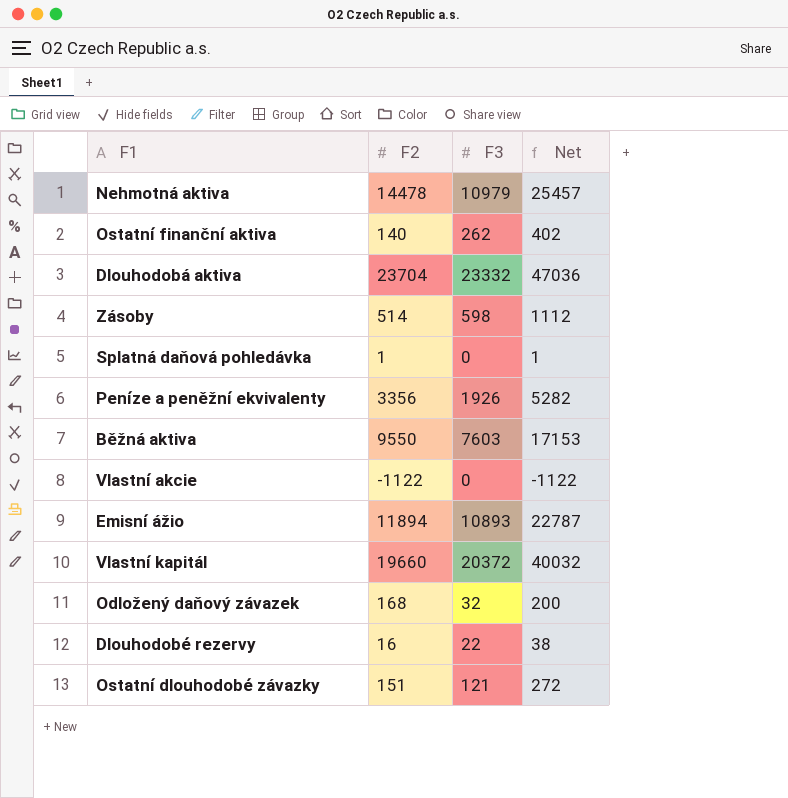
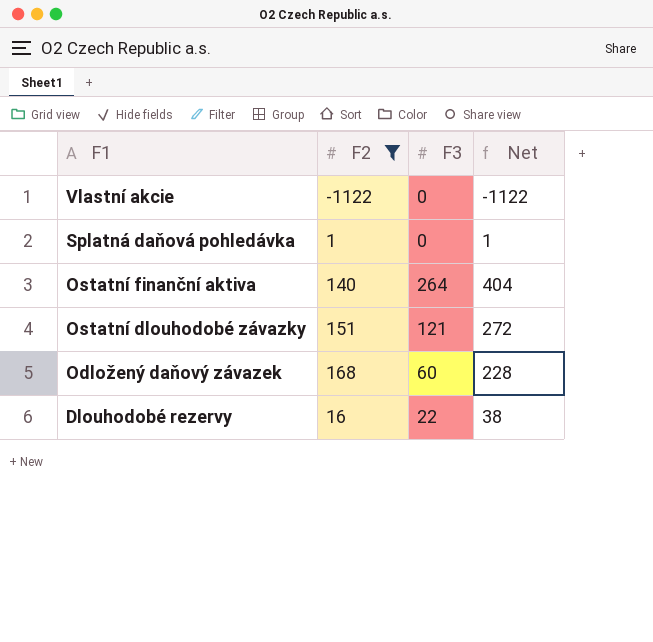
filter: none -> F2 <= 168
row order: none -> F1 descending
Ostatní finanční aktiva | F3: 262 -> 264
Ostatní finanční aktiva | Net: 402 -> 404
Odložený daňový závazek | F3: 32 -> 60
Odložený daňový závazek | Net: 200 -> 228

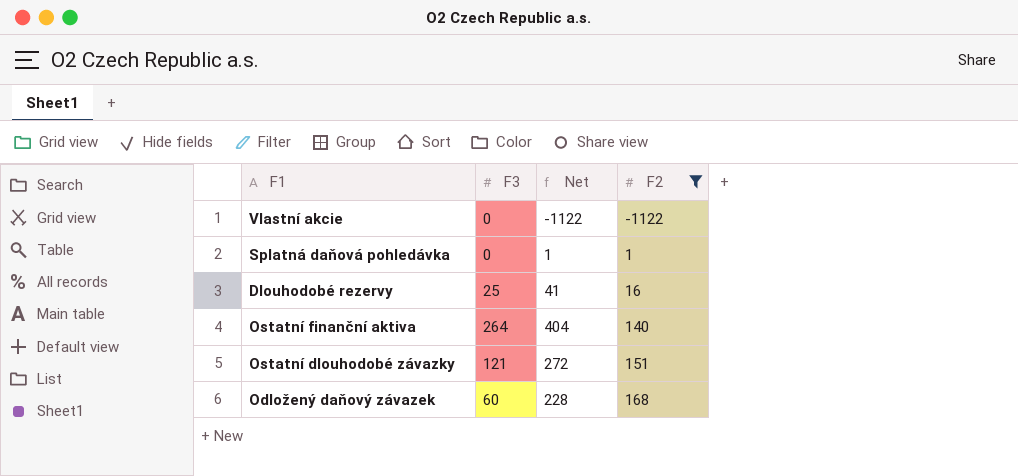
row order: F1 descending -> F2 ascending
column F2 | position: 2 -> 4
Dlouhodobé rezervy | F3: 22 -> 25
Dlouhodobé rezervy | Net: 38 -> 41

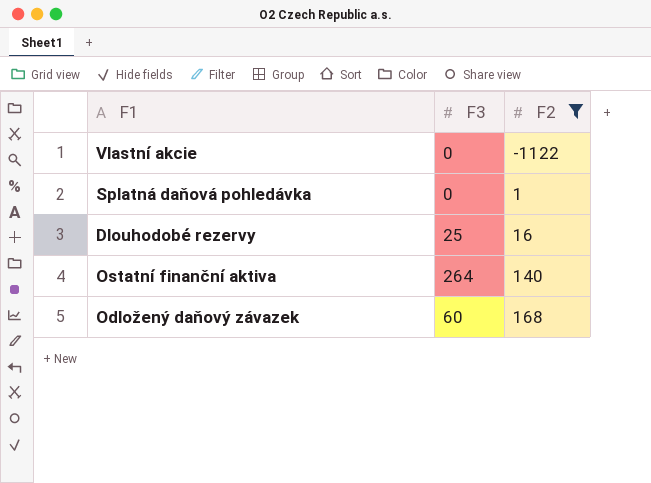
column Net | formula: [F3] + [F2] -> none
row Ostatní dlouhodobé závazky: 121 | 272 | 151 -> none

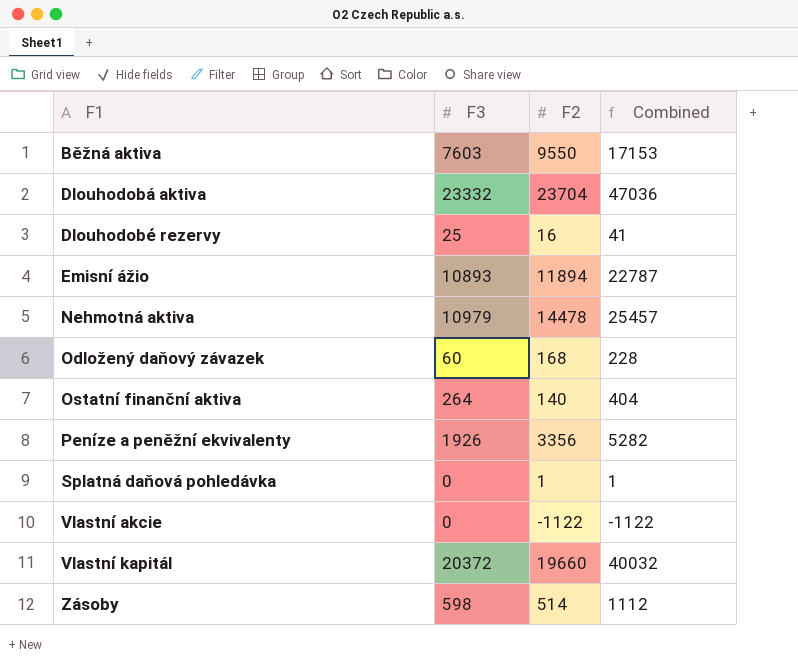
filter: F2 <= 168 -> none
row order: F2 ascending -> F1 ascending
column Combined | formula: none -> [F3] + [F2]

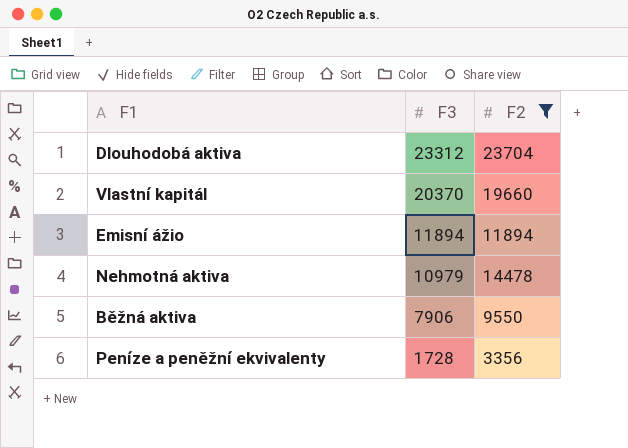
filter: none -> F2 >= 3356
row order: F1 ascending -> F3 descending
column Combined | formula: [F3] + [F2] -> none
Dlouhodobá aktiva | F3: 23332 -> 23312
Vlastní kapitál | F3: 20372 -> 20370
Emisní ážio | F3: 10893 -> 11894
Běžná aktiva | F3: 7603 -> 7906
Peníze a peněžní ekvivalenty | F3: 1926 -> 1728

